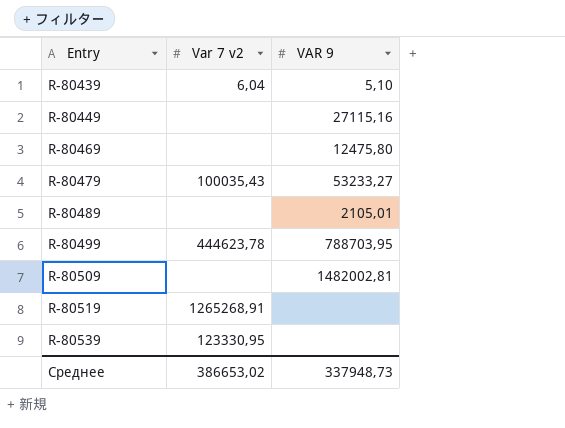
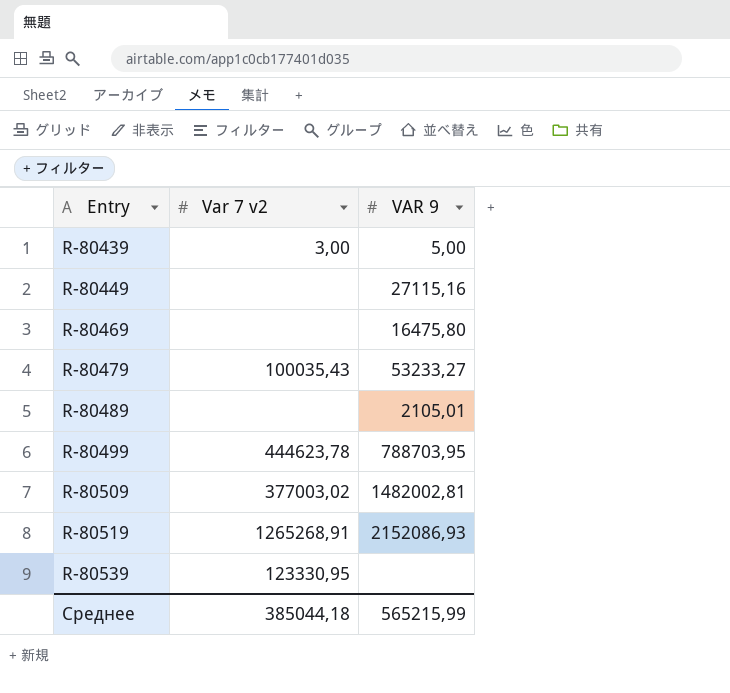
R-80439 | Var 7 v2: 6,04 -> 3,00
R-80439 | VAR 9: 5,10 -> 5,00
R-80469 | VAR 9: 12475,80 -> 16475,80
R-80509 | Var 7 v2: none -> 377003,02
R-80519 | VAR 9: none -> 2152086,93
Среднее | Var 7 v2: 386653,02 -> 385044,18
Среднее | VAR 9: 337948,73 -> 565215,99

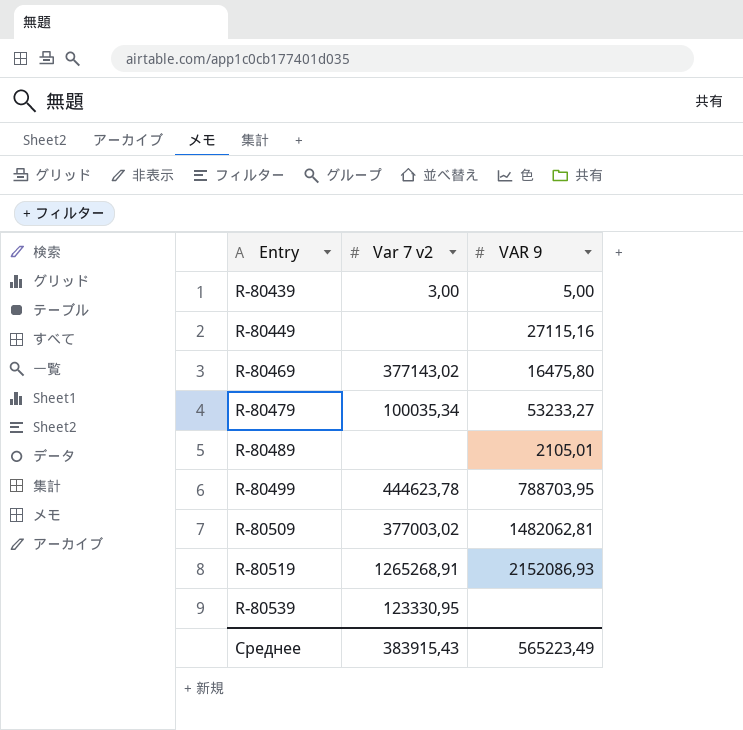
R-80469 | Var 7 v2: none -> 377143,02
R-80479 | Var 7 v2: 100035,43 -> 100035,34
R-80509 | VAR 9: 1482002,81 -> 1482062,81
Среднее | Var 7 v2: 385044,18 -> 383915,43
Среднее | VAR 9: 565215,99 -> 565223,49

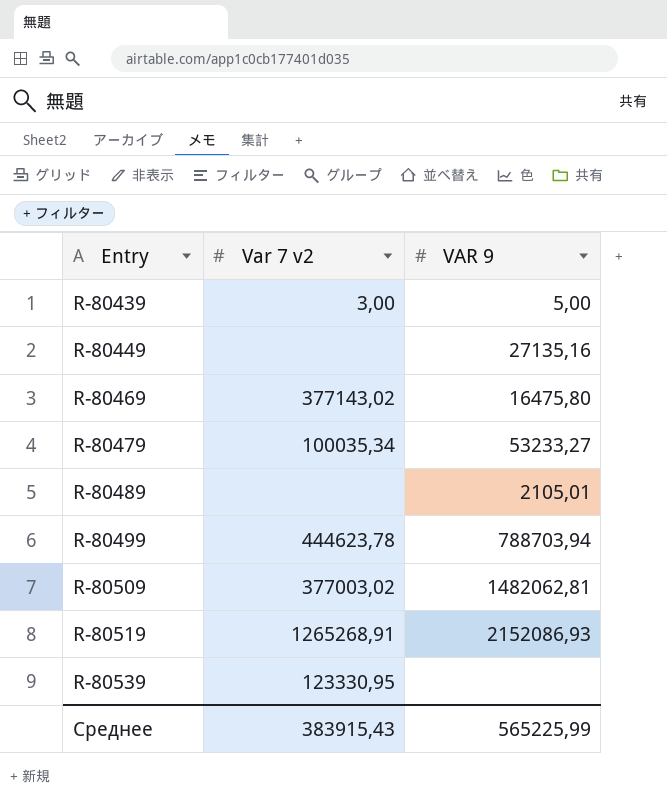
R-80449 | VAR 9: 27115,16 -> 27135,16
R-80499 | VAR 9: 788703,95 -> 788703,94
Среднее | VAR 9: 565223,49 -> 565225,99

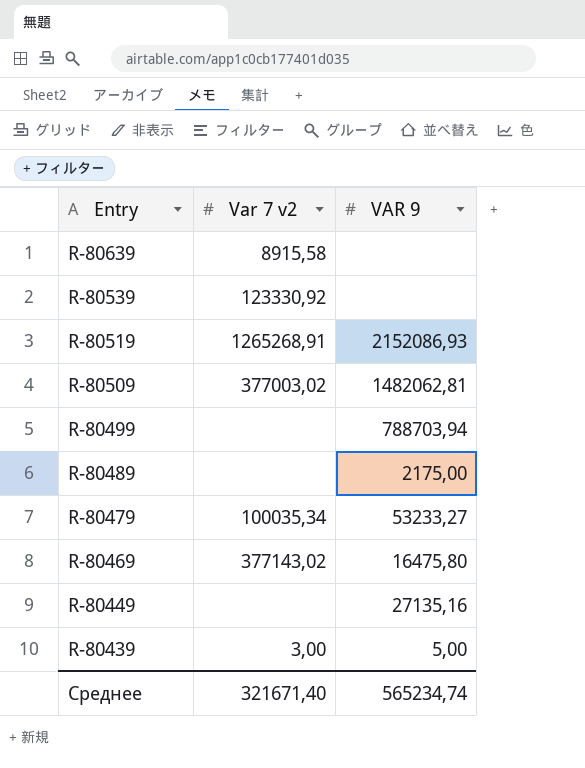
row order: Entry ascending -> Entry descending
row R-80639: none -> 8915,58 | none
R-80539 | Var 7 v2: 123330,95 -> 123330,92
R-80499 | Var 7 v2: 444623,78 -> none
R-80489 | VAR 9: 2105,01 -> 2175,00
Среднее | Var 7 v2: 383915,43 -> 321671,40
Среднее | VAR 9: 565225,99 -> 565234,74

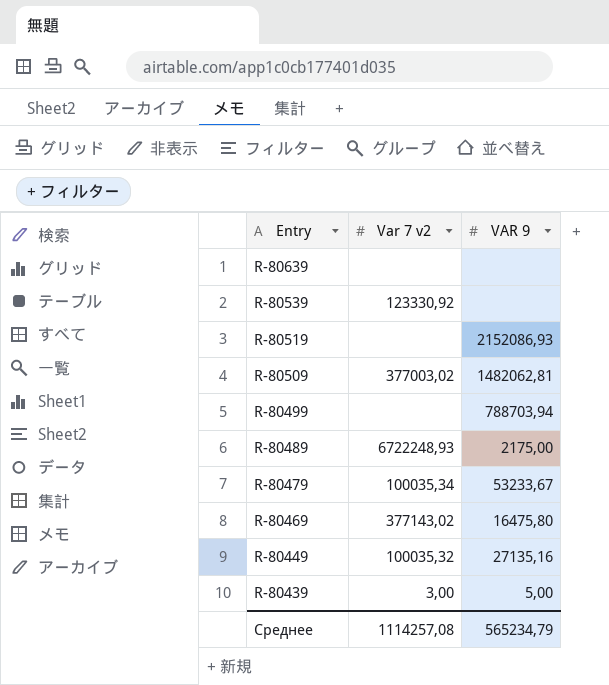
R-80639 | Var 7 v2: 8915,58 -> none
R-80519 | Var 7 v2: 1265268,91 -> none
R-80489 | Var 7 v2: none -> 6722248,93
R-80479 | VAR 9: 53233,27 -> 53233,67
R-80449 | Var 7 v2: none -> 100035,32
Среднее | Var 7 v2: 321671,40 -> 1114257,08
Среднее | VAR 9: 565234,74 -> 565234,79

